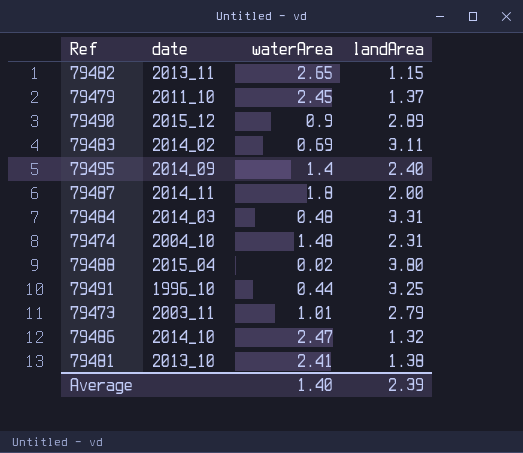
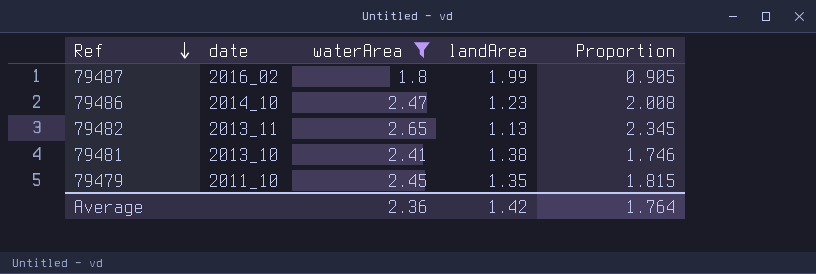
filter: none -> waterArea >= 1.8
row order: none -> Ref descending
column Proportion | formula: none -> [waterArea] / [landArea]
79487 | date: 2014_11 -> 2016_02
79487 | landArea: 2.00 -> 1.99
79486 | landArea: 1.32 -> 1.23
79482 | landArea: 1.15 -> 1.13
79479 | landArea: 1.37 -> 1.35
Average | waterArea: 1.40 -> 2.36
Average | landArea: 2.39 -> 1.42

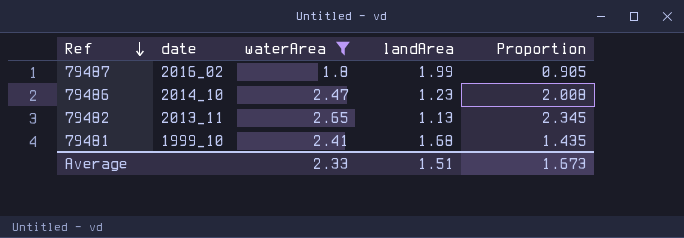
row 79479: 2011_10 | 2.45 | 1.35 | 1.815 -> none
79481 | date: 2013_10 -> 1999_10
79481 | landArea: 1.38 -> 1.68
79481 | Proportion: 1.746 -> 1.435
Average | waterArea: 2.36 -> 2.33
Average | landArea: 1.42 -> 1.51
Average | Proportion: 1.764 -> 1.673

